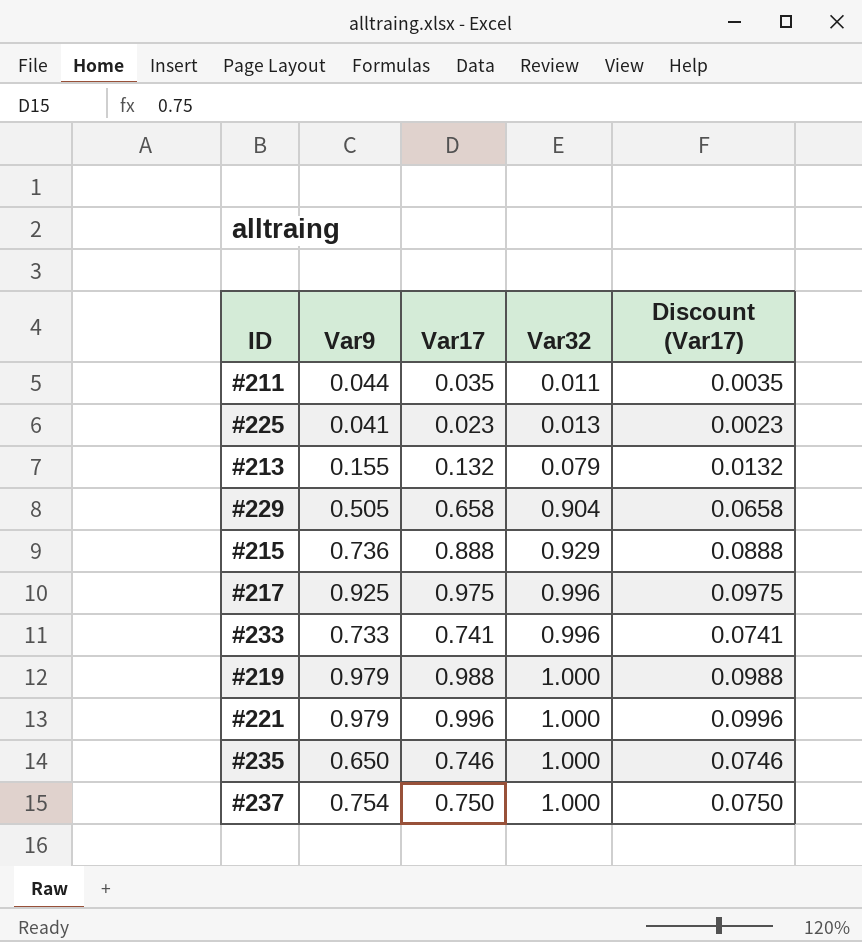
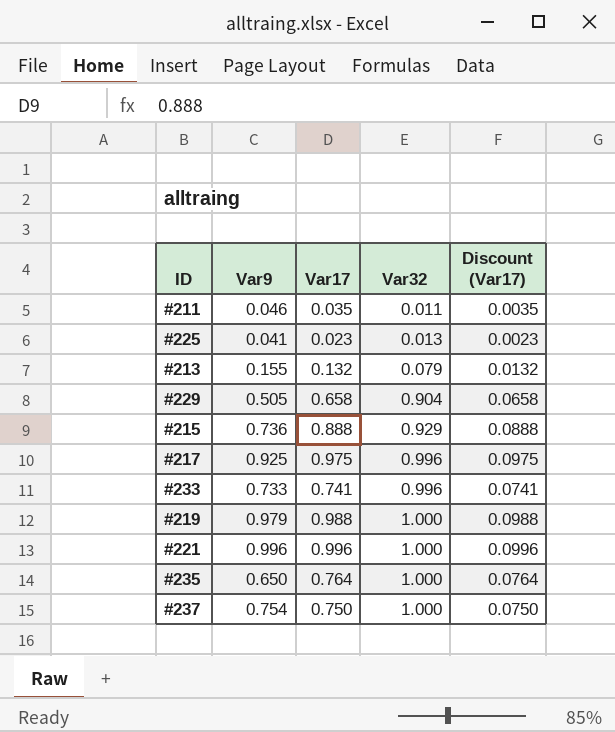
#211 | Var9: 0.044 -> 0.046
#221 | Var9: 0.979 -> 0.996
#235 | Var17: 0.746 -> 0.764
#235 | Discount (Var17): 0.0746 -> 0.0764

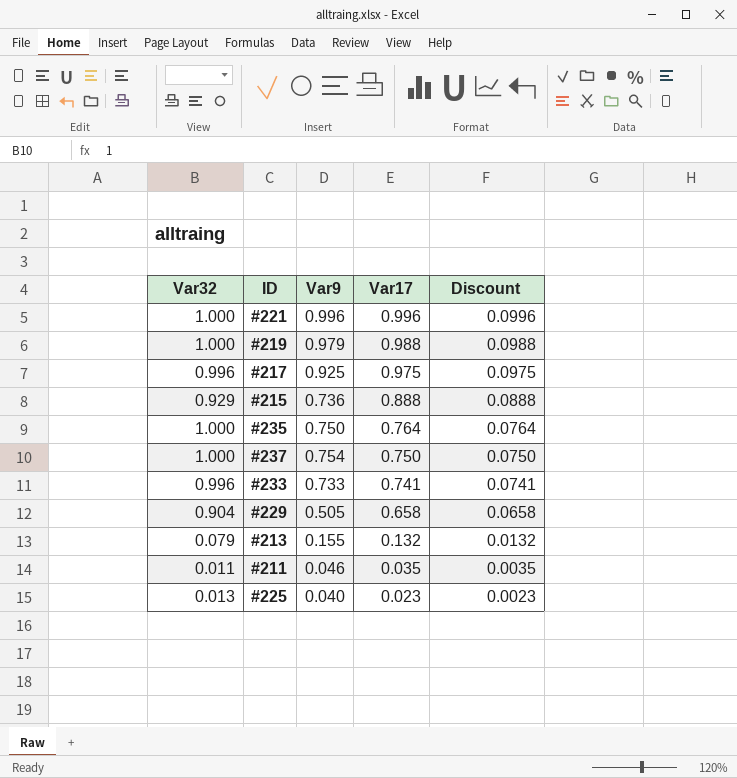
row order: Var32 ascending -> Var17 descending
column Var32 | position: 4 -> 1
column name: Discount (Var17) -> Discount
#235 | Var9: 0.650 -> 0.750
#225 | Var9: 0.041 -> 0.040

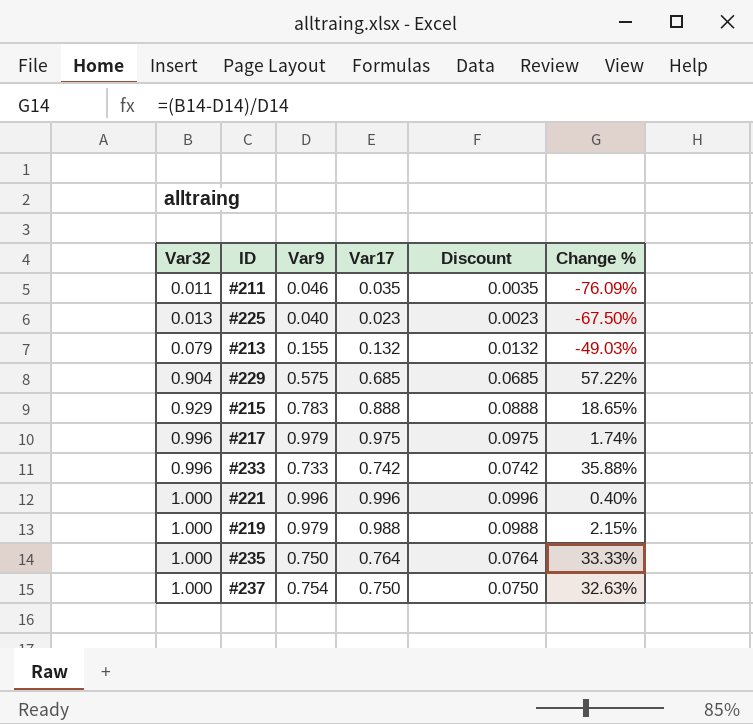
row order: Var17 descending -> Var32 ascending
column Change % | formula: none -> ([Var32] - [Var9]) / [Var9]
#229 | Var9: 0.505 -> 0.575
#229 | Var17: 0.658 -> 0.685
#229 | Discount: 0.0658 -> 0.0685
#215 | Var9: 0.736 -> 0.783
#217 | Var9: 0.925 -> 0.979
#233 | Var17: 0.741 -> 0.742
#233 | Discount: 0.0741 -> 0.0742

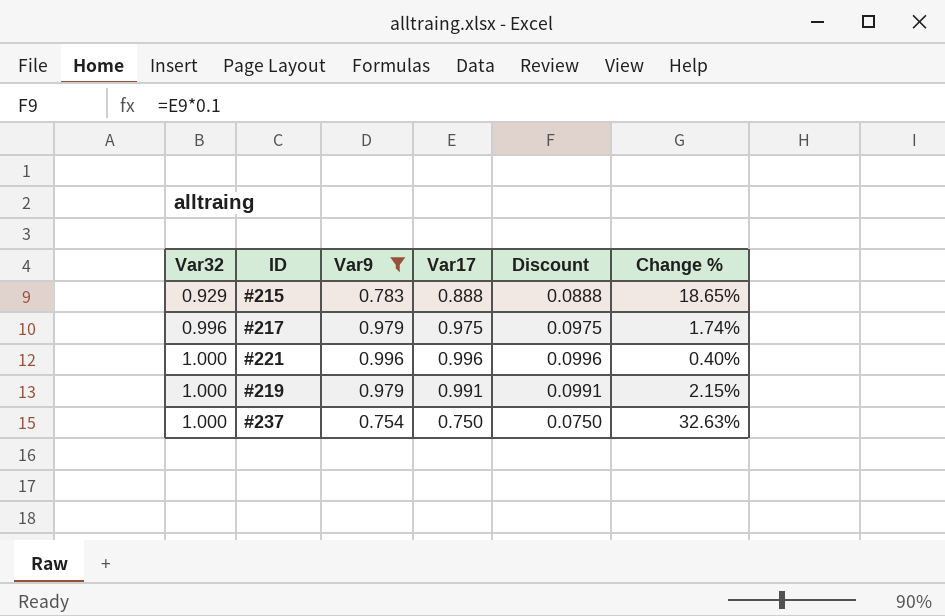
filter: none -> Var9 >= 0.754
#219 | Var17: 0.988 -> 0.991
#219 | Discount: 0.0988 -> 0.0991

